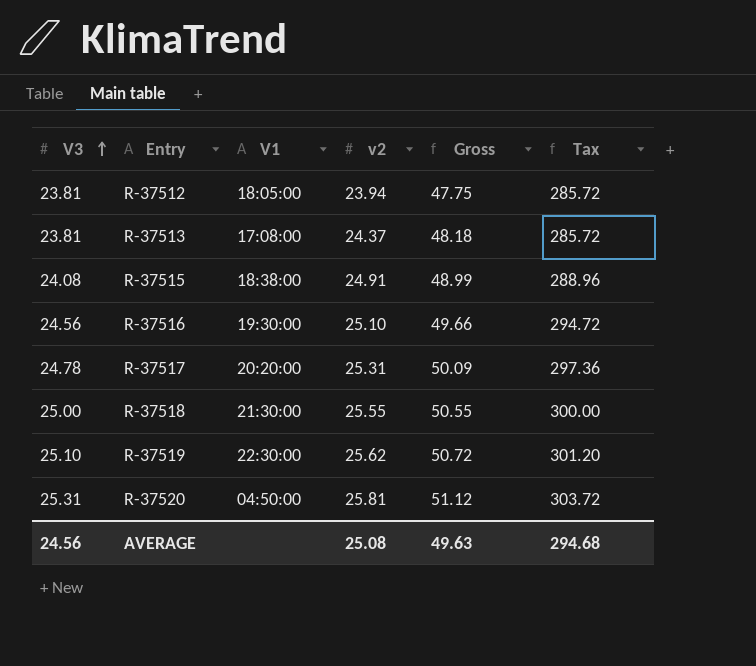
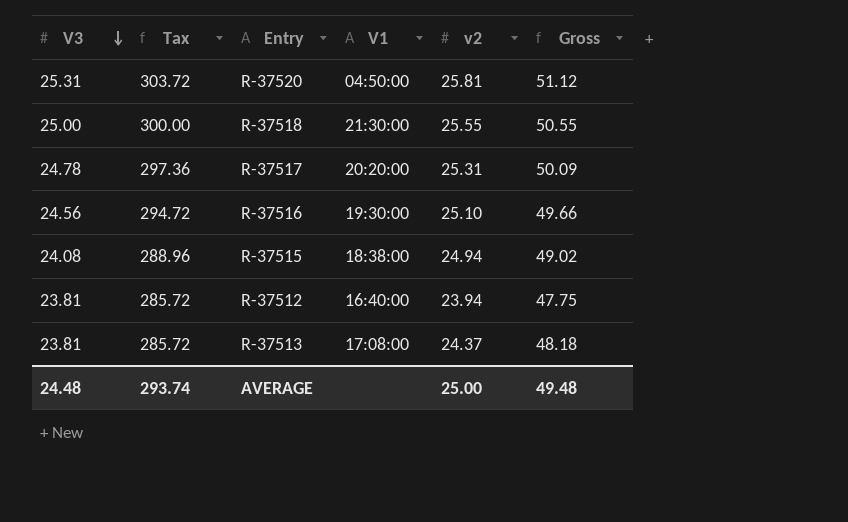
row order: V3 ascending -> V3 descending
column Tax | position: 6 -> 2
row R-37519: 25.10 | 22:30:00 | 25.62 | 50.72 | 301.20 -> none
R-37515 | v2: 24.91 -> 24.94
R-37515 | Gross: 48.99 -> 49.02
R-37512 | V1: 18:05:00 -> 16:40:00
AVERAGE | V3: 24.56 -> 24.48
AVERAGE | Tax: 294.68 -> 293.74
AVERAGE | v2: 25.08 -> 25.00
AVERAGE | Gross: 49.63 -> 49.48

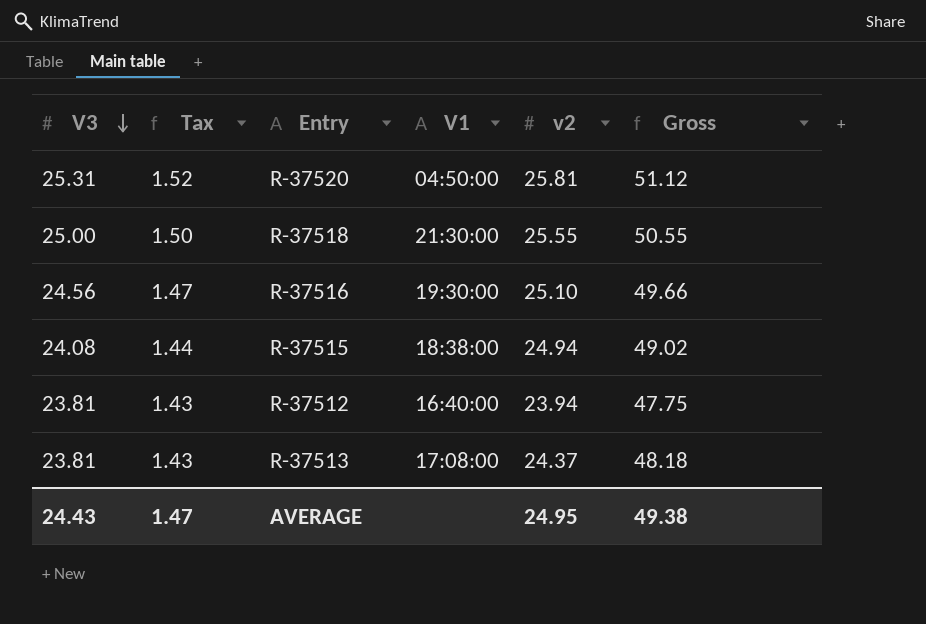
column Tax | formula: [V3] * 12 -> [V3] * 0.06
row R-37517: 24.78 | 297.36 | 20:20:00 | 25.31 | 50.09 -> none
AVERAGE | V3: 24.48 -> 24.43
AVERAGE | Tax: 293.74 -> 1.47
AVERAGE | v2: 25.00 -> 24.95
AVERAGE | Gross: 49.48 -> 49.38

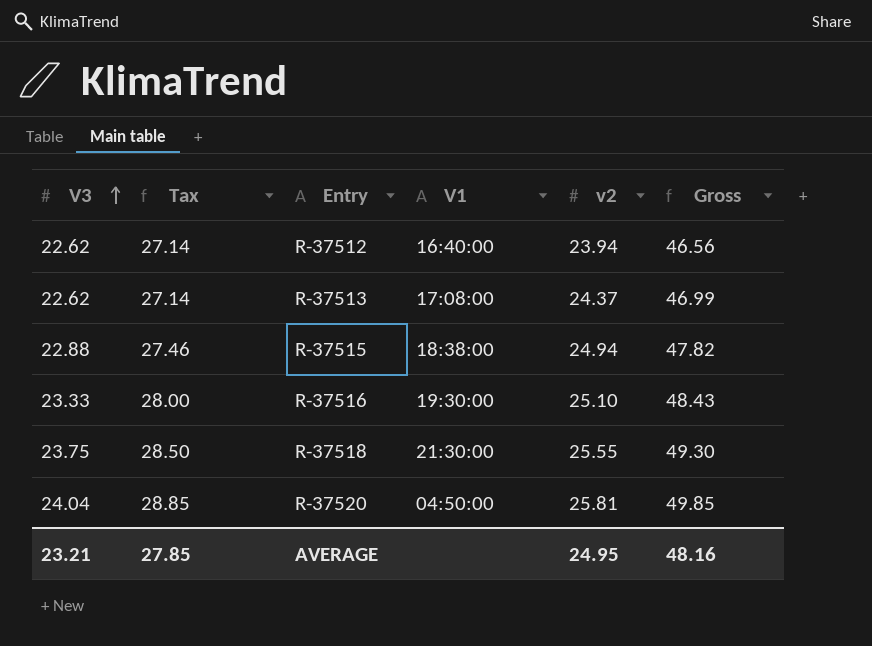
row order: V3 descending -> V3 ascending
column Tax | formula: [V3] * 0.06 -> [V3] * 1.2
R-37512 | V3: 23.81 -> 22.62
R-37512 | Gross: 47.75 -> 46.56
R-37513 | V3: 23.81 -> 22.62
R-37513 | Gross: 48.18 -> 46.99
R-37515 | V3: 24.08 -> 22.88
R-37515 | Gross: 49.02 -> 47.82
R-37516 | V3: 24.56 -> 23.33
R-37516 | Gross: 49.66 -> 48.43
R-37518 | V3: 25.00 -> 23.75
R-37518 | Gross: 50.55 -> 49.30
R-37520 | V3: 25.31 -> 24.04
R-37520 | Gross: 51.12 -> 49.85
AVERAGE | V3: 24.43 -> 23.21
AVERAGE | Tax: 1.47 -> 27.85
AVERAGE | Gross: 49.38 -> 48.16

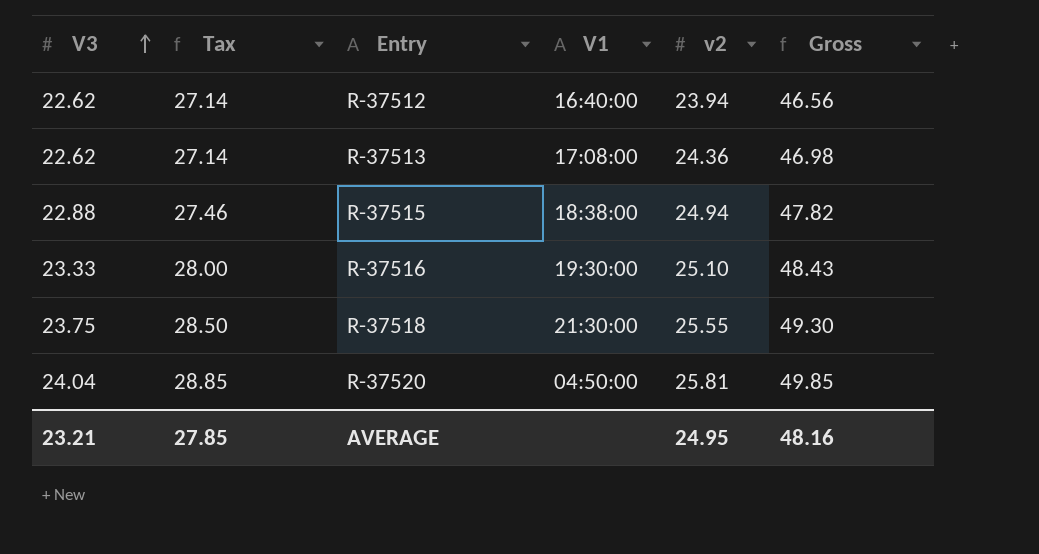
R-37513 | v2: 24.37 -> 24.36
R-37513 | Gross: 46.99 -> 46.98

